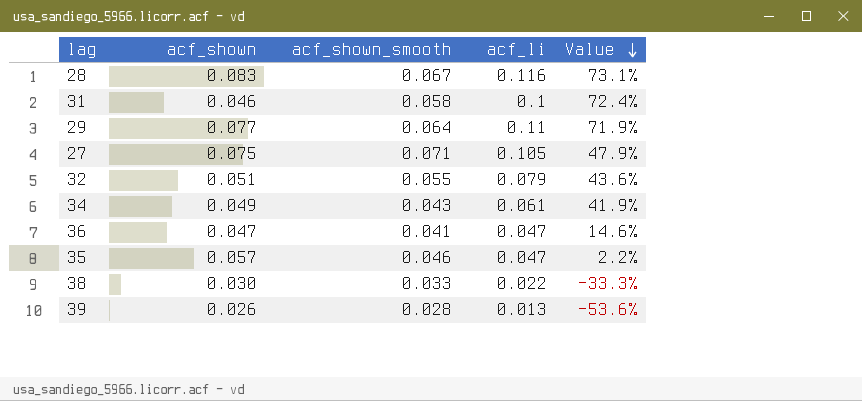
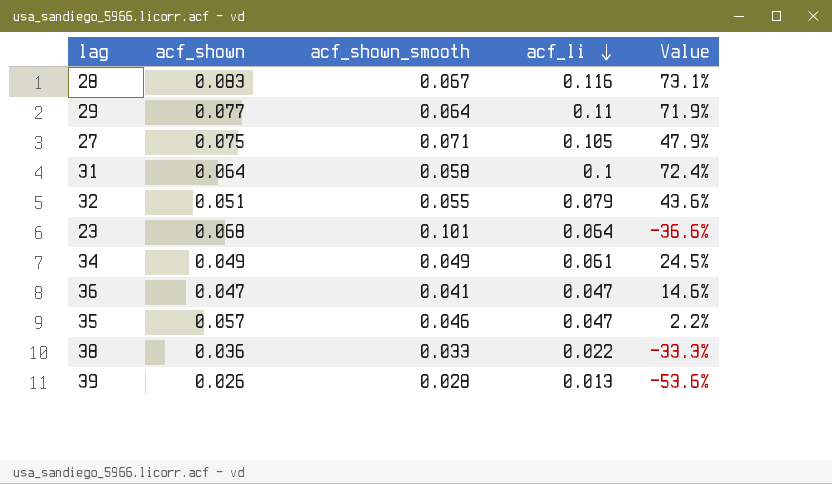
row order: Value descending -> acf_li descending
31 | acf_shown: 0.046 -> 0.064
row 23: none -> 0.068 | 0.101 | 0.064 | -36.6%
34 | acf_shown_smooth: 0.043 -> 0.049
34 | Value: 41.9% -> 24.5%
38 | acf_shown: 0.030 -> 0.036

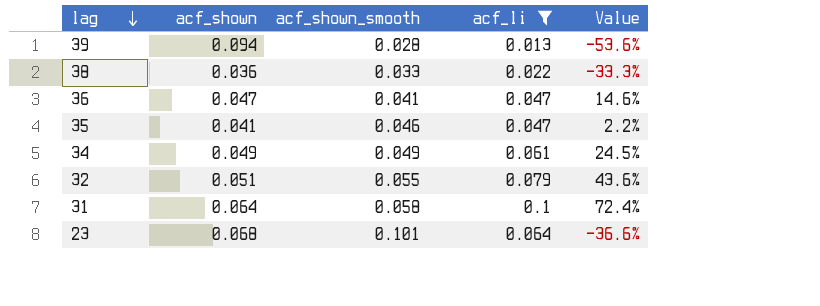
filter: none -> acf_li <= 0.1
row order: acf_li descending -> lag descending
39 | acf_shown: 0.026 -> 0.094
35 | acf_shown: 0.057 -> 0.041

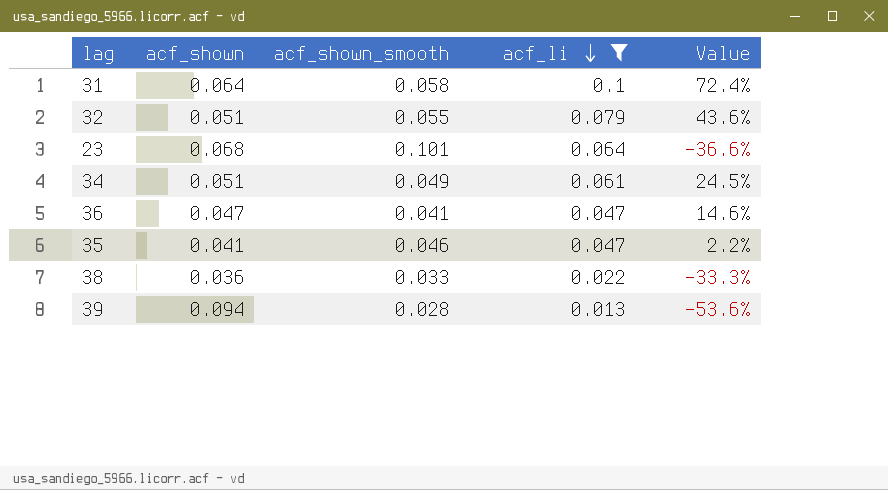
row order: lag descending -> acf_li descending
34 | acf_shown: 0.049 -> 0.051

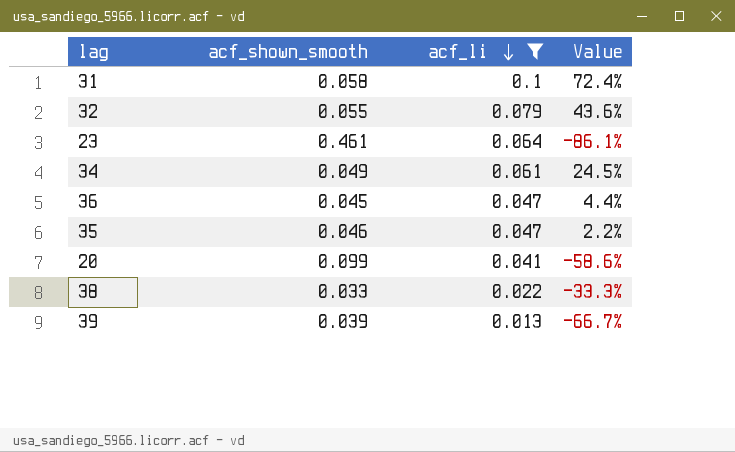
column acf_shown | position: 2 -> none
23 | acf_shown_smooth: 0.101 -> 0.461
23 | Value: -36.6% -> -86.1%
36 | acf_shown_smooth: 0.041 -> 0.045
36 | Value: 14.6% -> 4.4%
row 20: none -> 0.099 | 0.041 | -58.6%
39 | acf_shown_smooth: 0.028 -> 0.039
39 | Value: -53.6% -> -66.7%

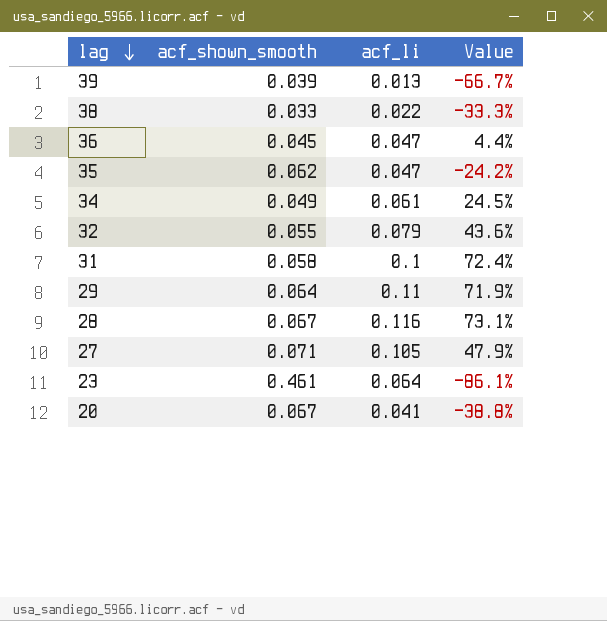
filter: acf_li <= 0.1 -> none
row order: acf_li descending -> lag descending
35 | acf_shown_smooth: 0.046 -> 0.062
35 | Value: 2.2% -> -24.2%
20 | acf_shown_smooth: 0.099 -> 0.067
20 | Value: -58.6% -> -38.8%

